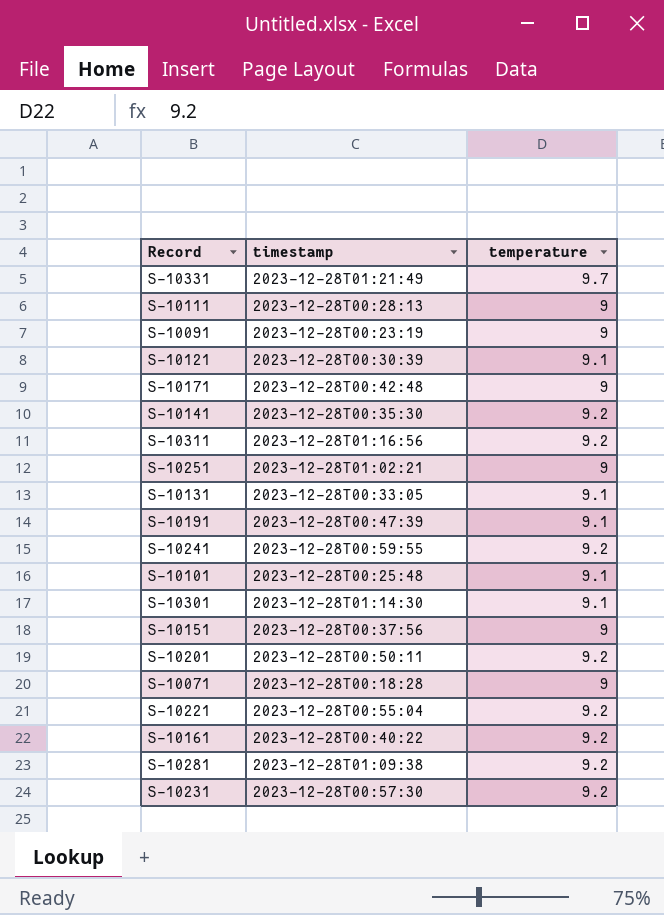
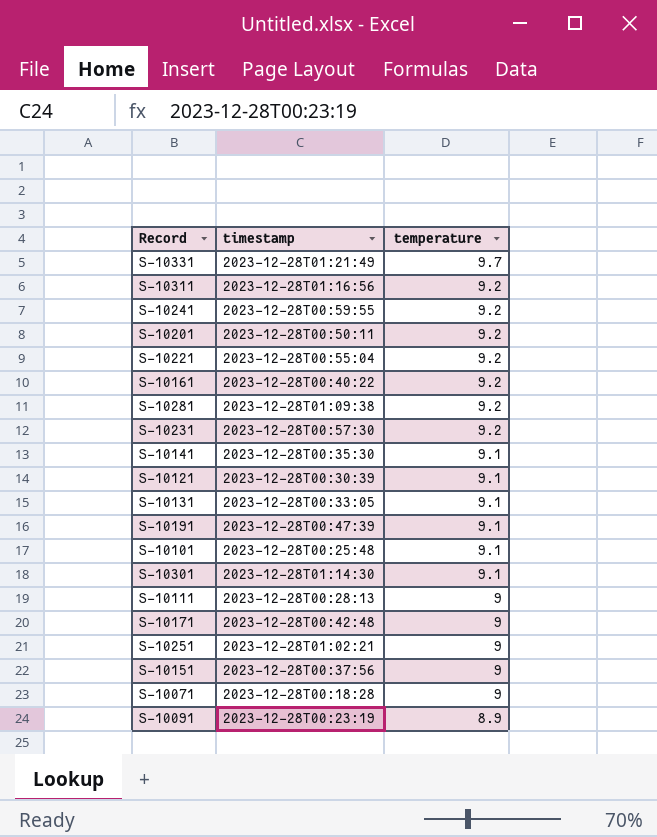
row order: none -> temperature descending
S-10141 | temperature: 9.2 -> 9.1
S-10091 | temperature: 9 -> 8.9

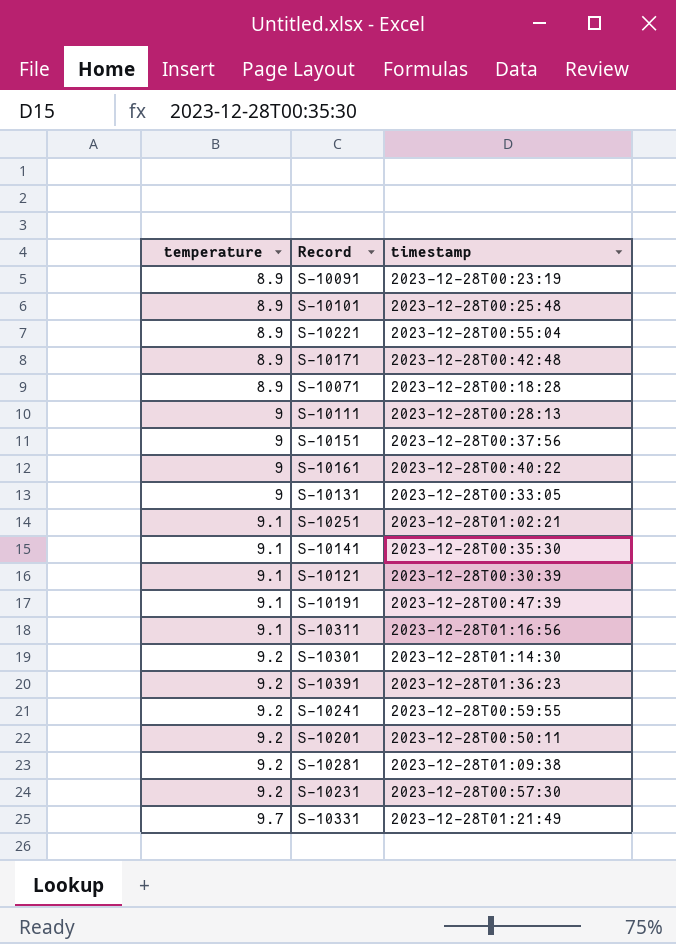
row order: temperature descending -> temperature ascending
column temperature | position: 3 -> 1
S-10101 | temperature: 9.1 -> 8.9
S-10221 | temperature: 9.2 -> 8.9
S-10171 | temperature: 9 -> 8.9
S-10071 | temperature: 9 -> 8.9
S-10161 | temperature: 9.2 -> 9
S-10131 | temperature: 9.1 -> 9
S-10251 | temperature: 9 -> 9.1
S-10311 | temperature: 9.2 -> 9.1
S-10301 | temperature: 9.1 -> 9.2
row S-10391: none -> 9.2 | 2023-12-28T01:36:23

